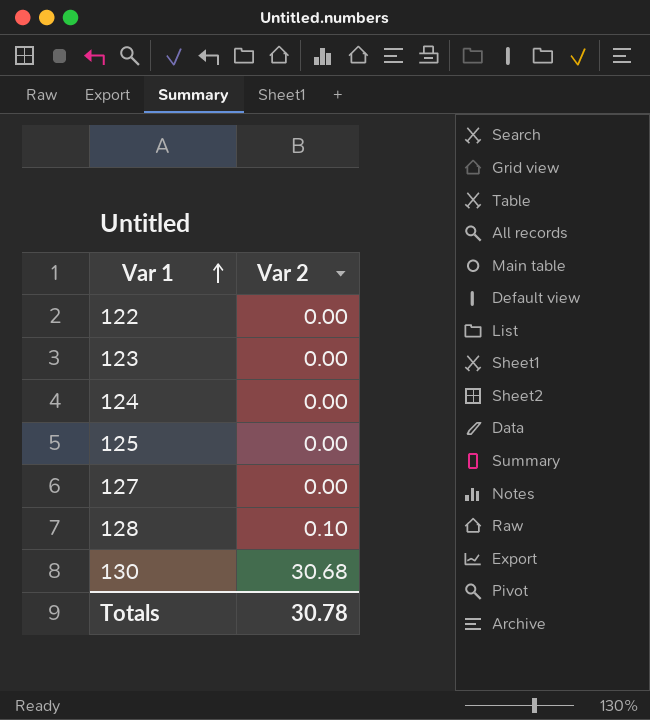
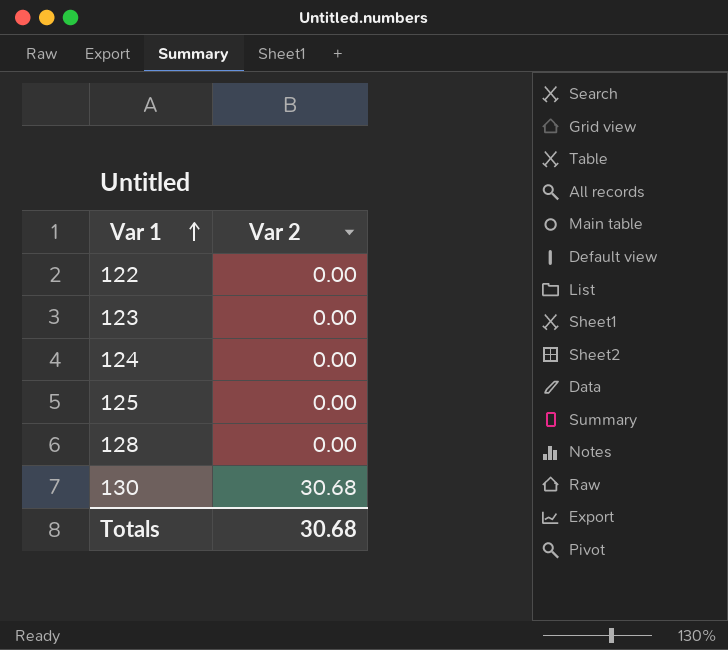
row 127: 0.00 -> none
128 | Var 2: 0.10 -> 0.00
Totals | Var 2: 30.78 -> 30.68

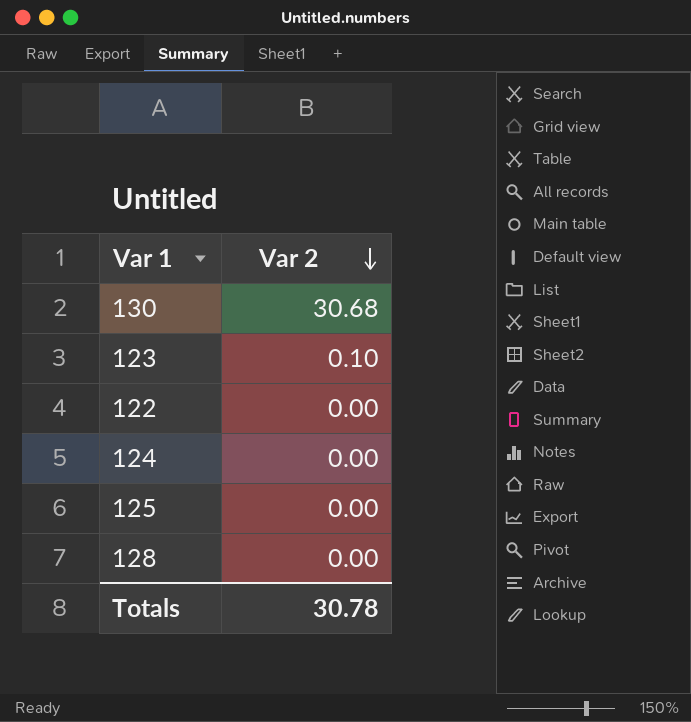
row order: Var 1 ascending -> Var 2 descending
123 | Var 2: 0.00 -> 0.10
Totals | Var 2: 30.68 -> 30.78

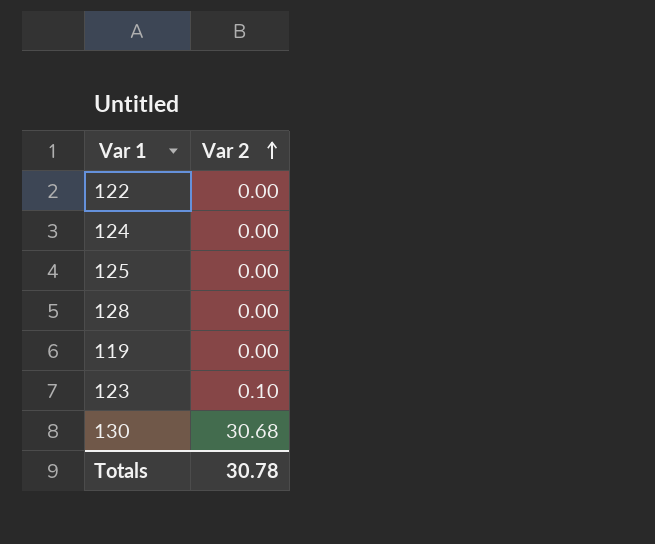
row order: Var 2 descending -> Var 2 ascending
row 119: none -> 0.00

